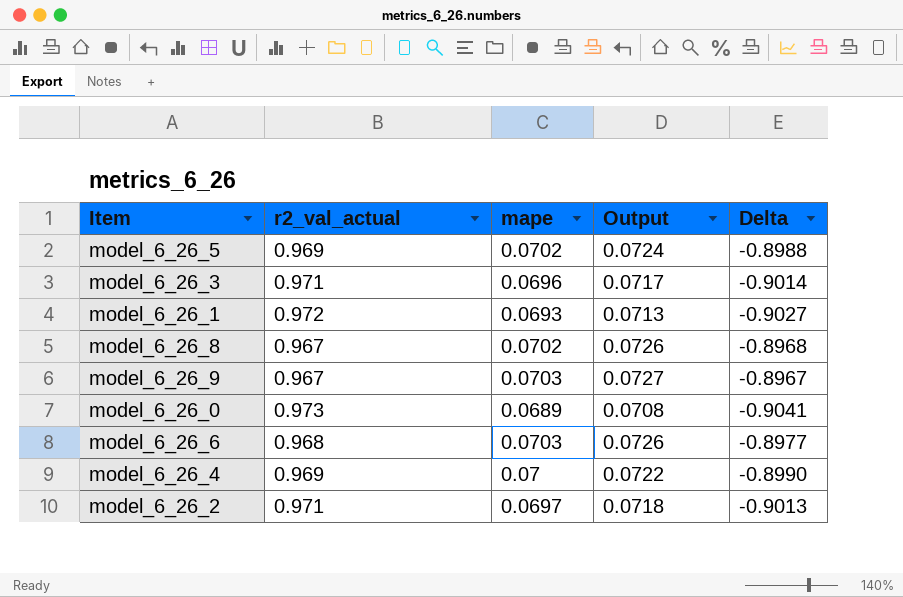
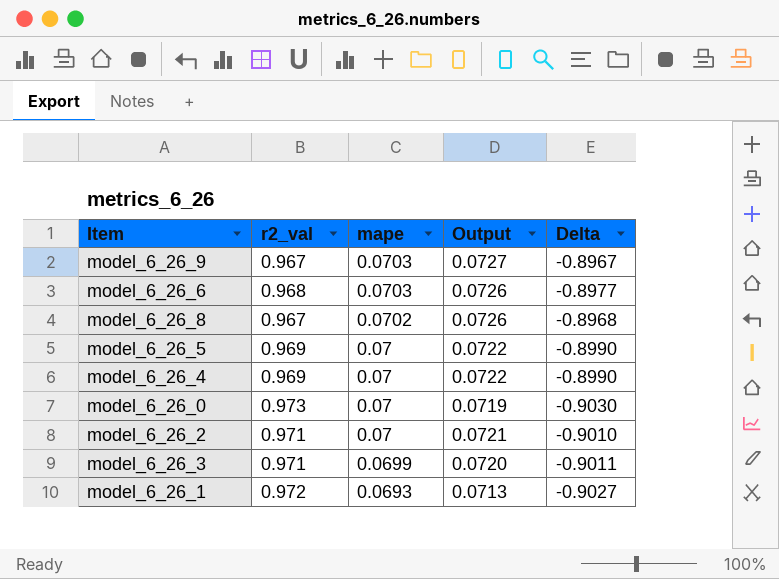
row order: none -> mape descending
column name: r2_val_actual -> r2_val
model_6_26_5 | mape: 0.0702 -> 0.07
model_6_26_5 | Output: 0.0724 -> 0.0722
model_6_26_5 | Delta: -0.8988 -> -0.8990
model_6_26_0 | mape: 0.0689 -> 0.07
model_6_26_0 | Output: 0.0708 -> 0.0719
model_6_26_0 | Delta: -0.9041 -> -0.9030
model_6_26_2 | mape: 0.0697 -> 0.07
model_6_26_2 | Output: 0.0718 -> 0.0721
model_6_26_2 | Delta: -0.9013 -> -0.9010
model_6_26_3 | mape: 0.0696 -> 0.0699
model_6_26_3 | Output: 0.0717 -> 0.0720
model_6_26_3 | Delta: -0.9014 -> -0.9011

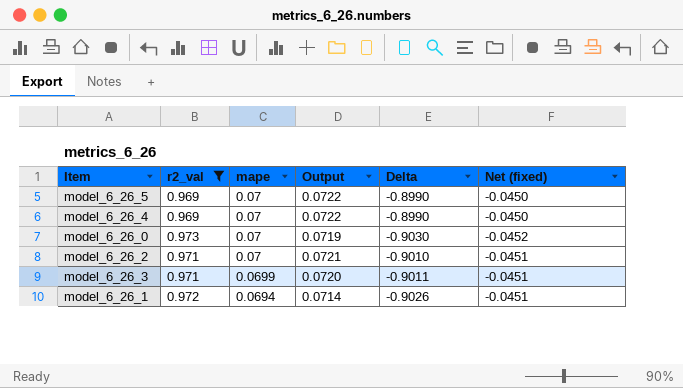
filter: none -> r2_val >= 0.969
column Net (fixed) | formula: none -> [Delta] * 0.05
model_6_26_1 | mape: 0.0693 -> 0.0694
model_6_26_1 | Output: 0.0713 -> 0.0714
model_6_26_1 | Delta: -0.9027 -> -0.9026

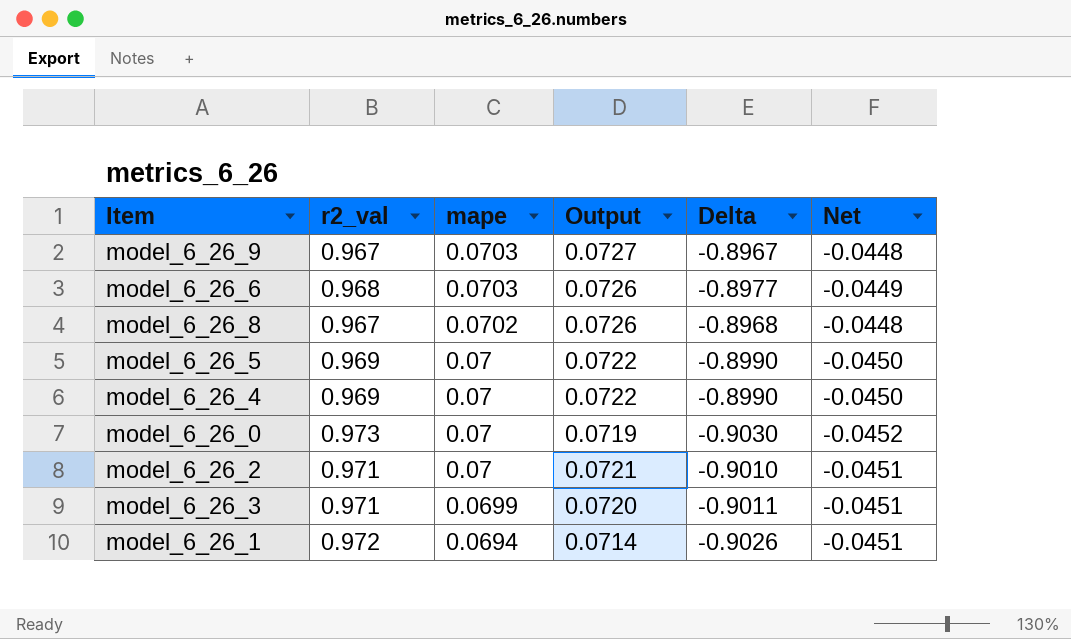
filter: r2_val >= 0.969 -> none
column name: Net (fixed) -> Net

